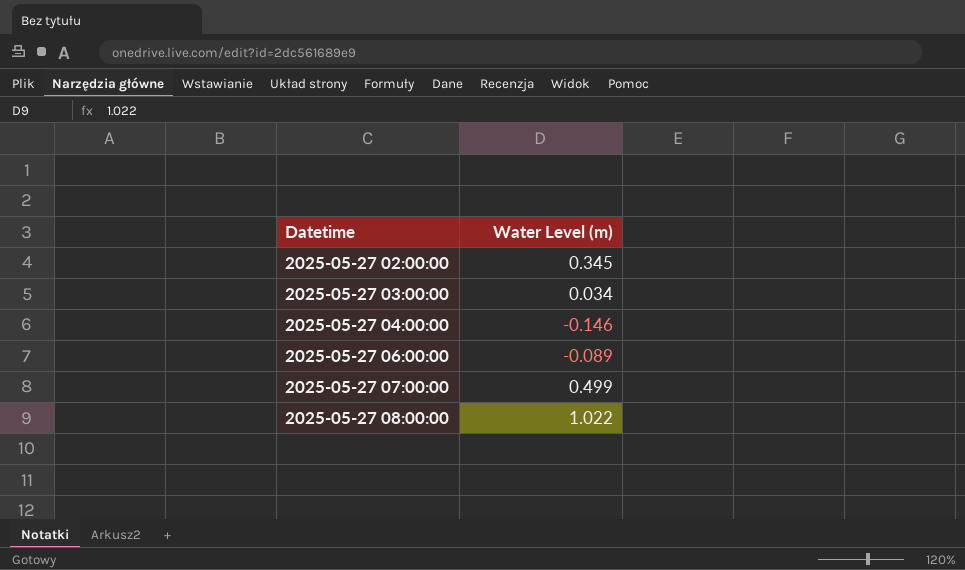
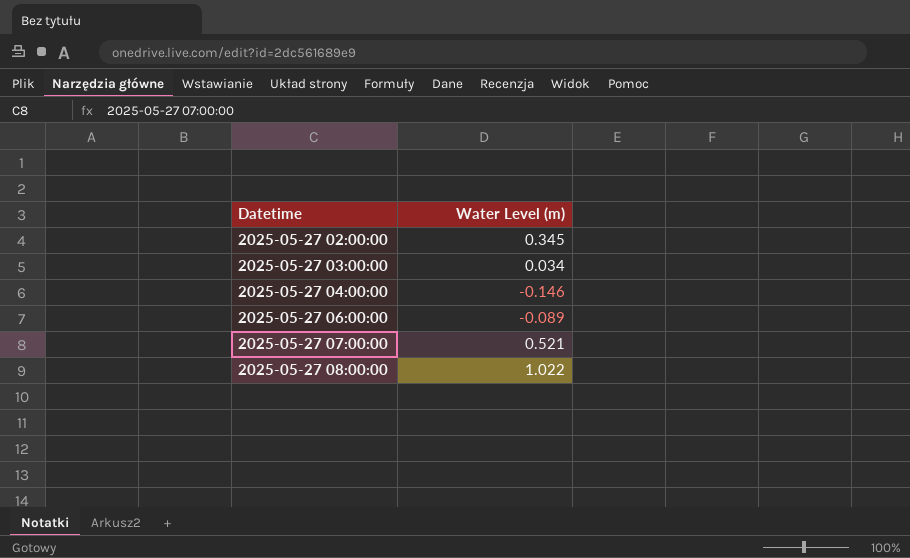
2025-05-27 07:00:00 | Water Level (m): 0.499 -> 0.521

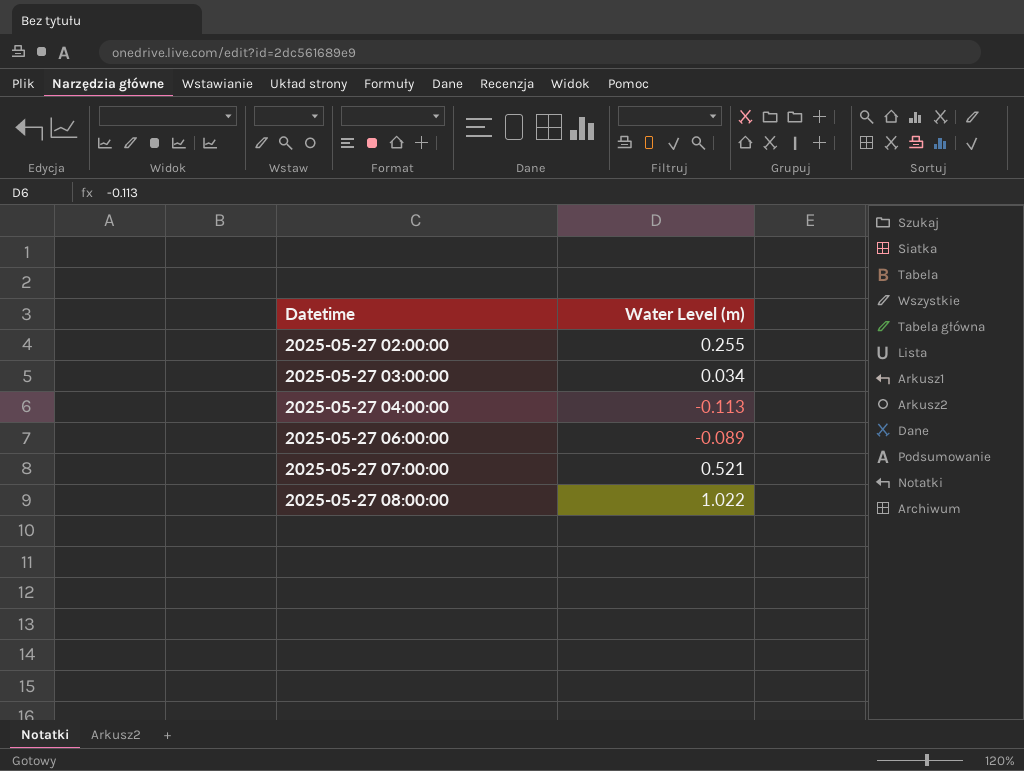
2025-05-27 02:00:00 | Water Level (m): 0.345 -> 0.255
2025-05-27 04:00:00 | Water Level (m): -0.146 -> -0.113

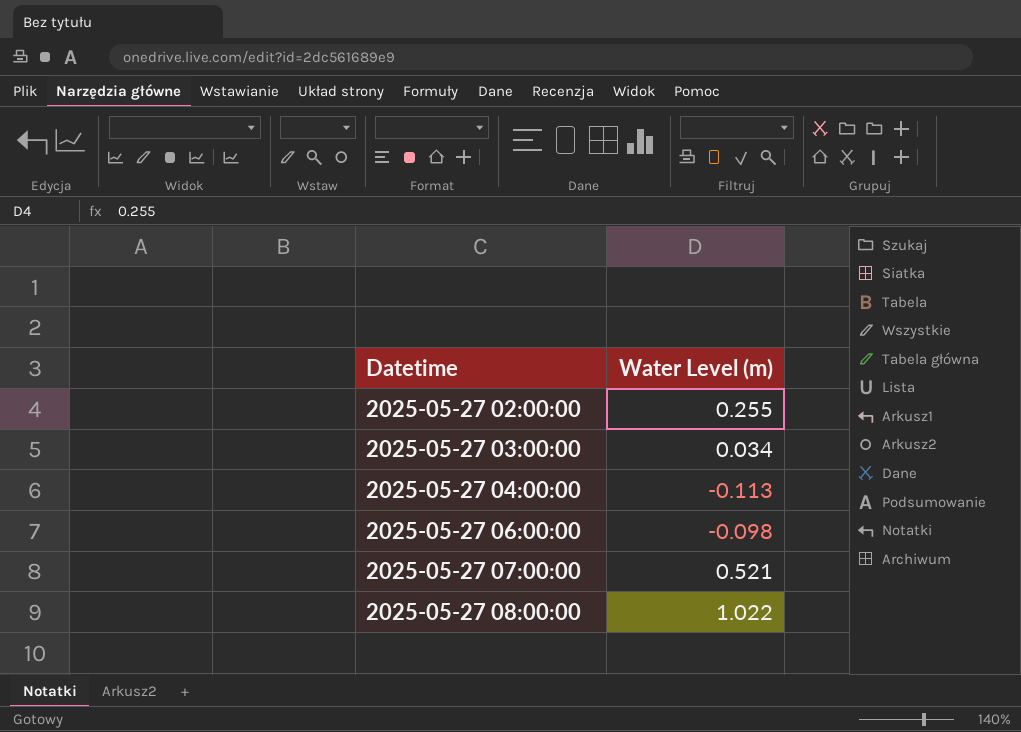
2025-05-27 06:00:00 | Water Level (m): -0.089 -> -0.098

